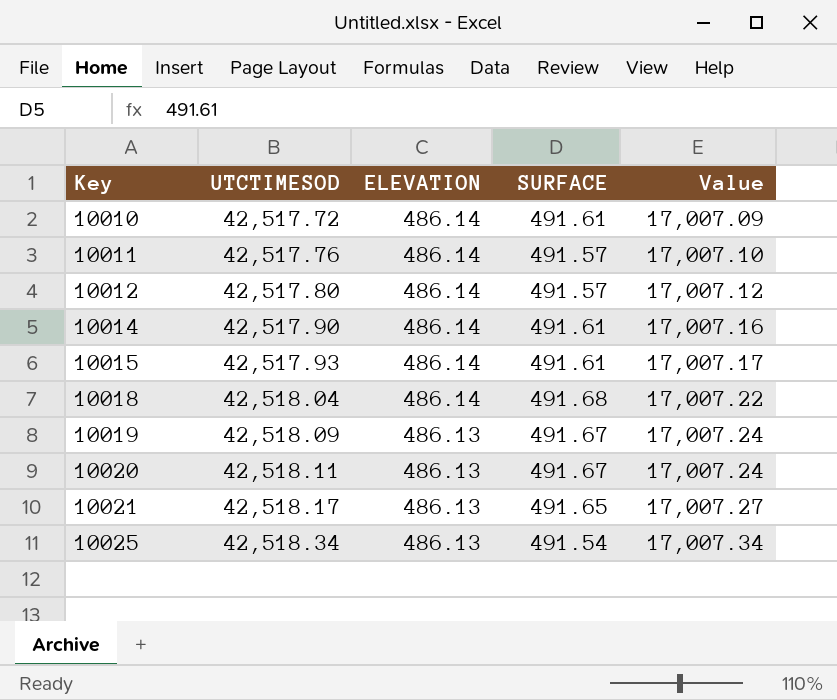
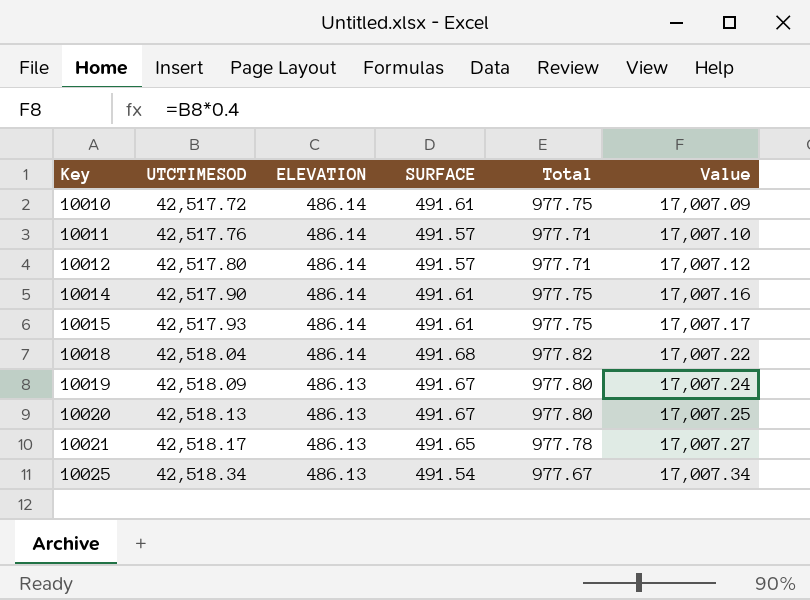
column Total | formula: none -> [ELEVATION] + [SURFACE]
10020 | UTCTIMESOD: 42,518.11 -> 42,518.13
10020 | Value: 17,007.24 -> 17,007.25

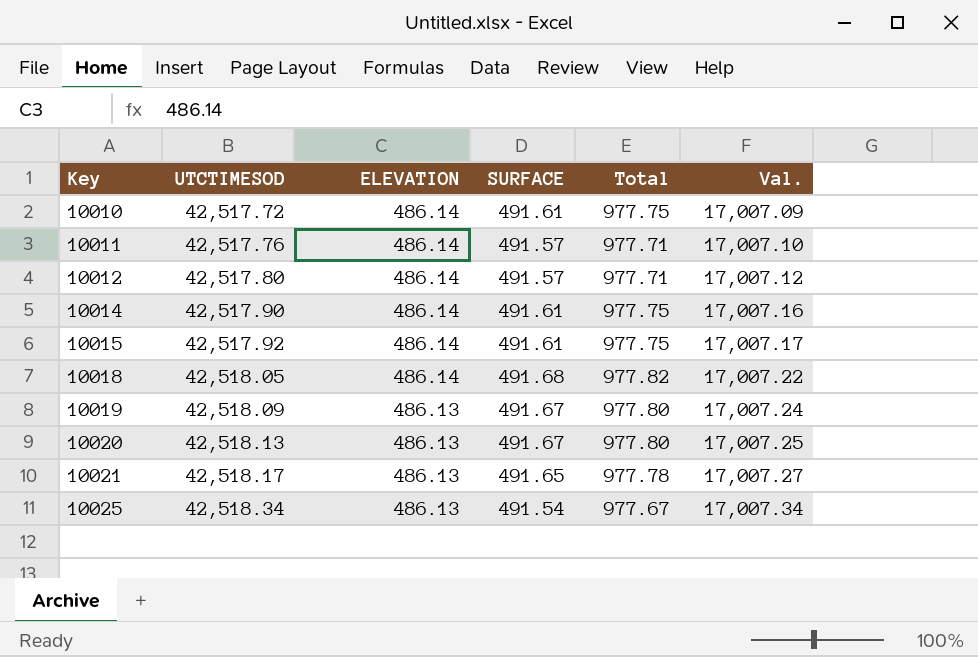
column name: Value -> Val.
10015 | UTCTIMESOD: 42,517.93 -> 42,517.92
10018 | UTCTIMESOD: 42,518.04 -> 42,518.05

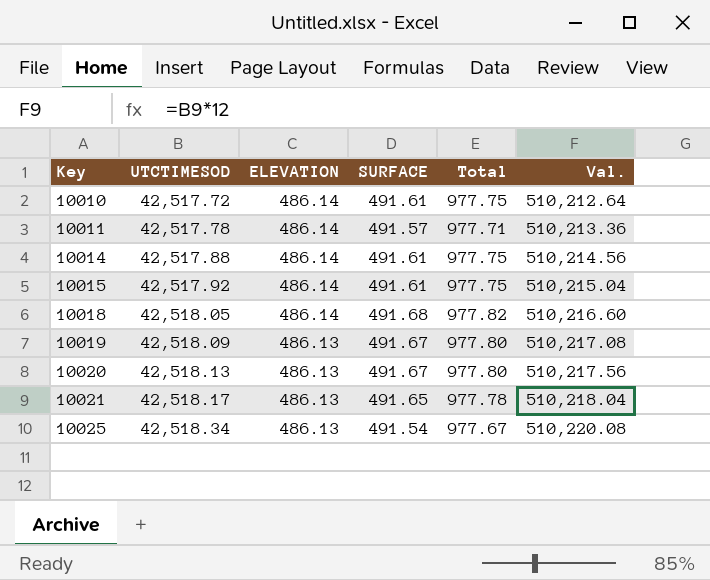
column Val. | formula: [UTCTIMESOD] * 0.4 -> [UTCTIMESOD] * 12
row 10012: 42,517.80 | 486.14 | 491.57 | 977.71 | 17,007.12 -> none
10011 | UTCTIMESOD: 42,517.76 -> 42,517.78
10014 | UTCTIMESOD: 42,517.90 -> 42,517.88

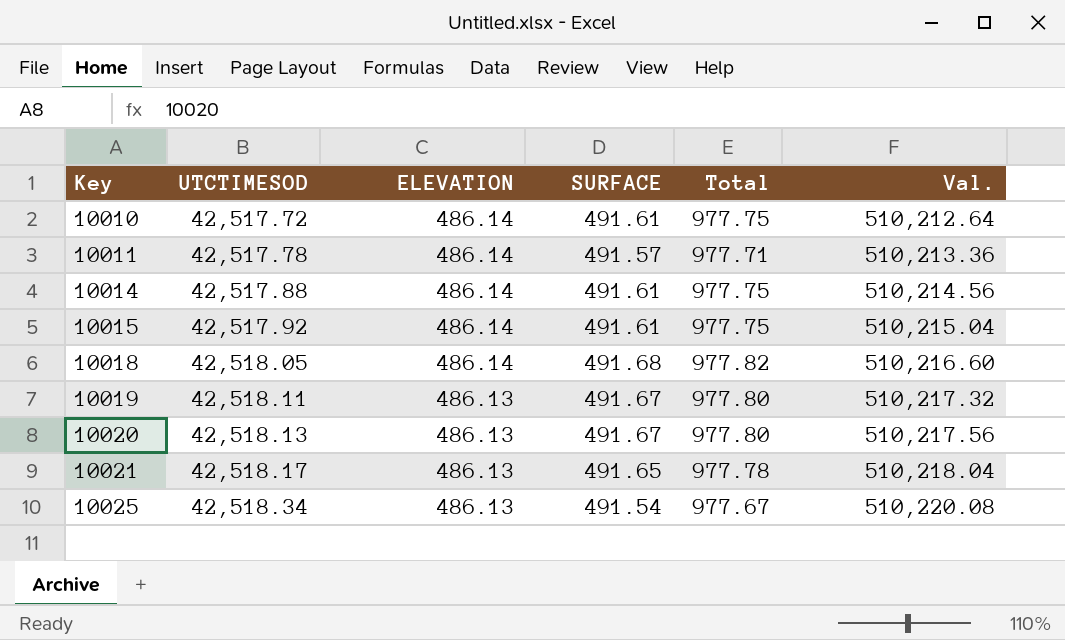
10019 | UTCTIMESOD: 42,518.09 -> 42,518.11
10019 | Val.: 510,217.08 -> 510,217.32

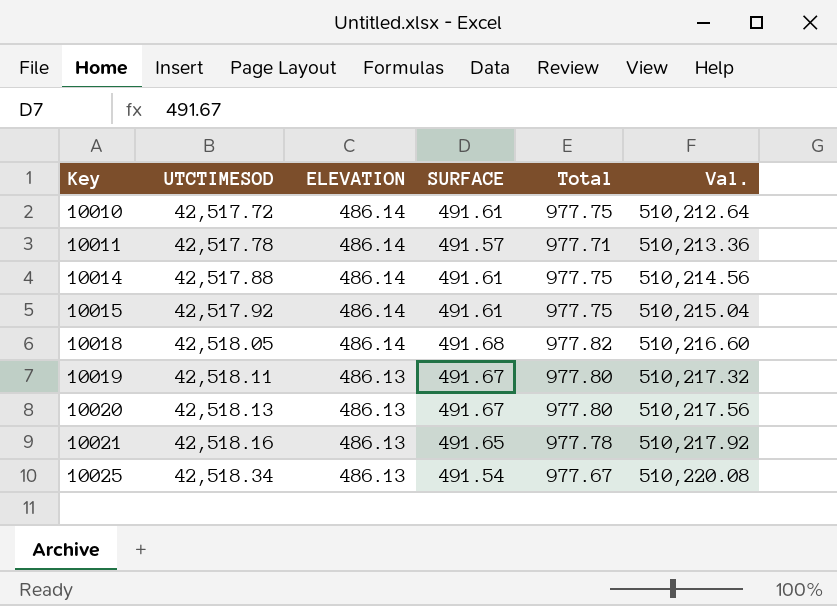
10021 | UTCTIMESOD: 42,518.17 -> 42,518.16
10021 | Val.: 510,218.04 -> 510,217.92

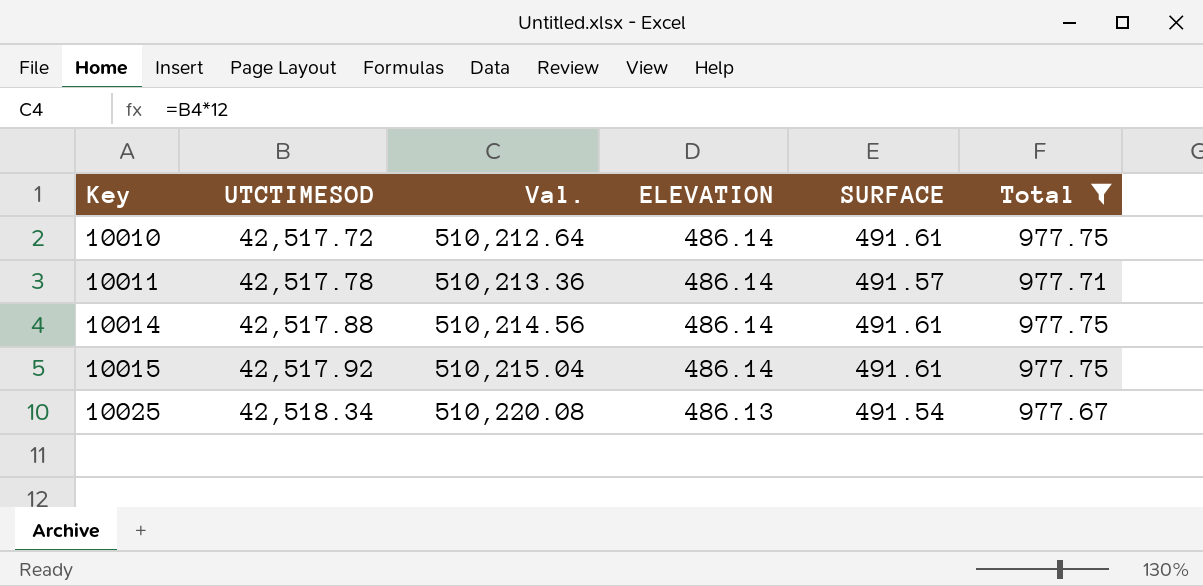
filter: none -> Total <= 977.75
column Val. | position: 6 -> 3

